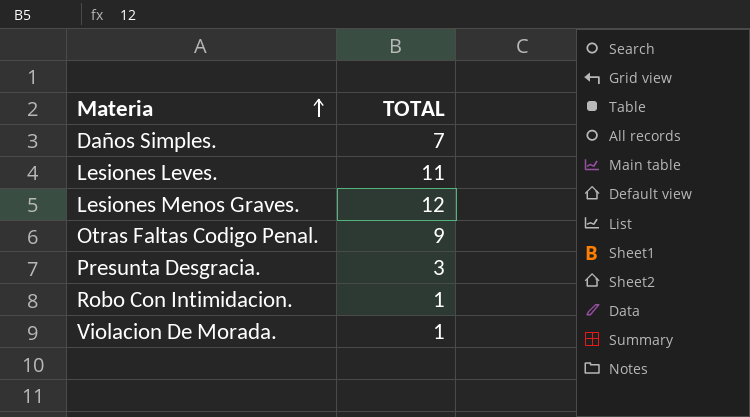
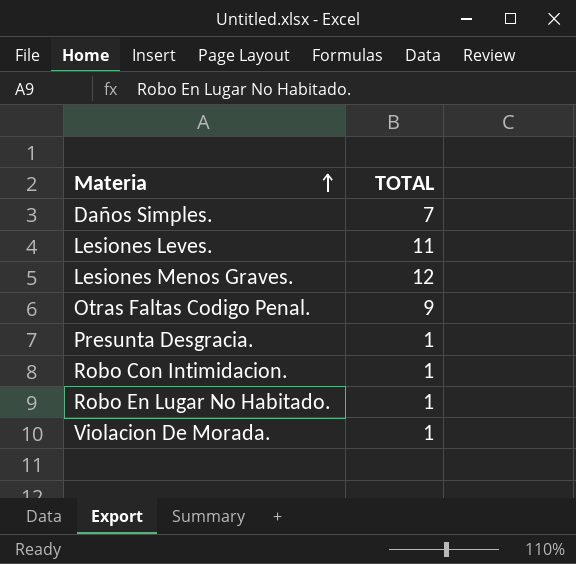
Presunta Desgracia. | TOTAL: 3 -> 1
row Robo En Lugar No Habitado.: none -> 1

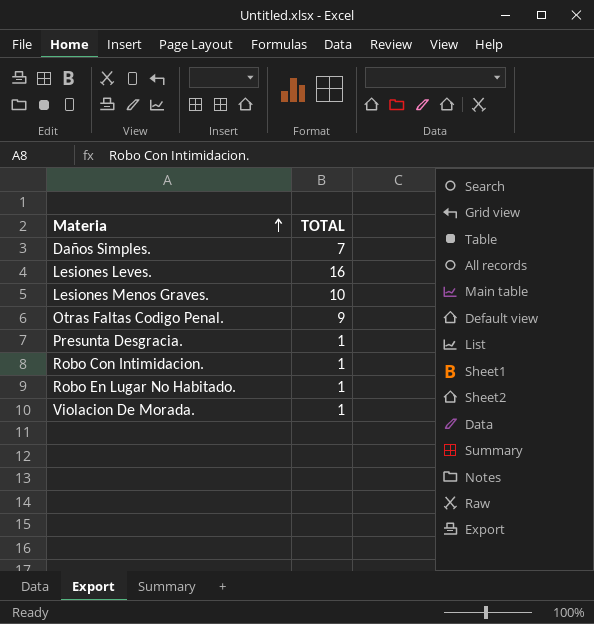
Lesiones Leves. | TOTAL: 11 -> 16
Lesiones Menos Graves. | TOTAL: 12 -> 10

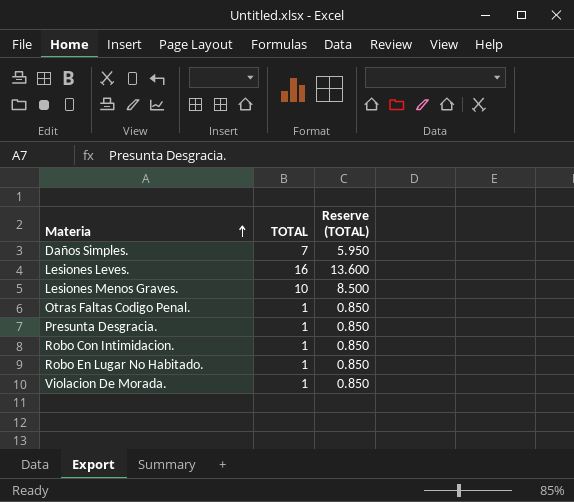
column Reserve (TOTAL) | formula: none -> [TOTAL] * 0.85
Otras Faltas Codigo Penal. | TOTAL: 9 -> 1

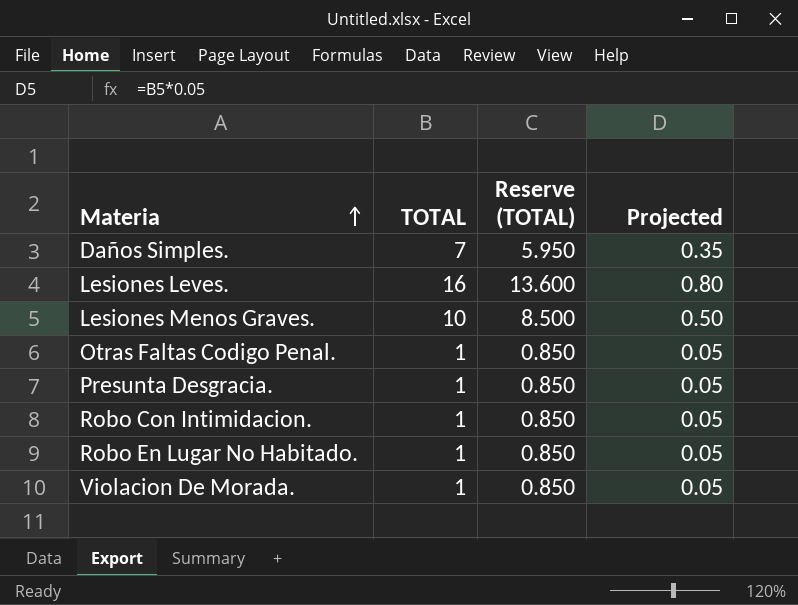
column Projected | formula: none -> [TOTAL] * 0.05

